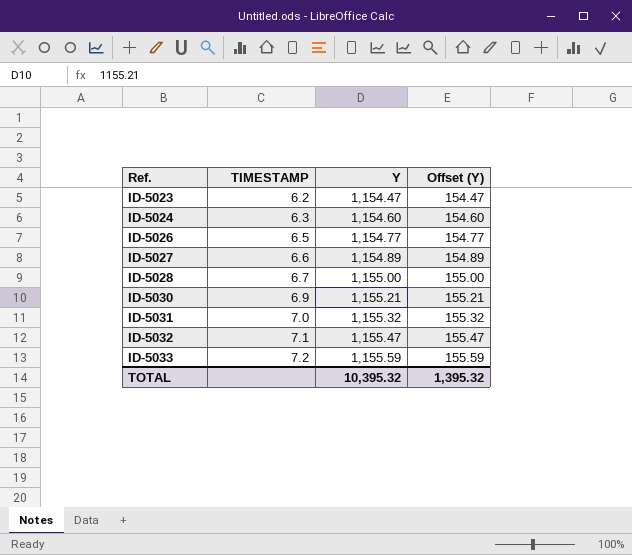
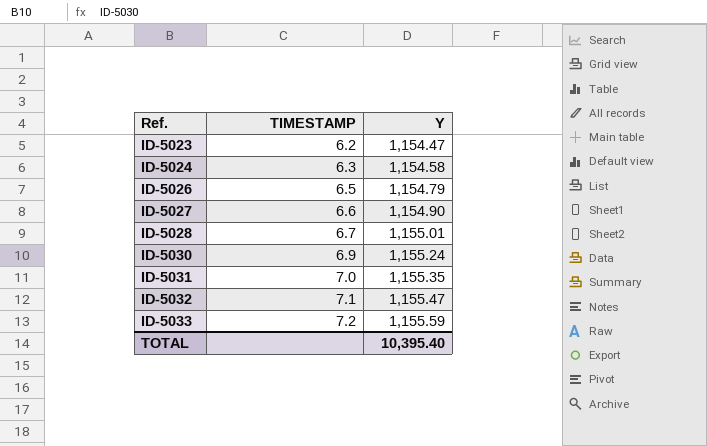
column Offset (Y) | formula: [Y] - 1000 -> none
ID-5024 | Y: 1,154.60 -> 1,154.58
ID-5026 | Y: 1,154.77 -> 1,154.79
ID-5027 | Y: 1,154.89 -> 1,154.90
ID-5028 | Y: 1,155.00 -> 1,155.01
ID-5030 | Y: 1,155.21 -> 1,155.24
ID-5031 | Y: 1,155.32 -> 1,155.35
TOTAL | Y: 10,395.32 -> 10,395.40

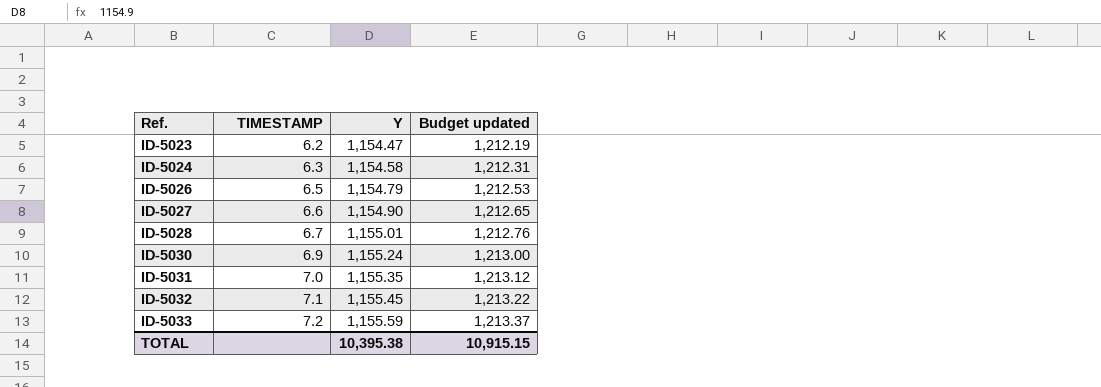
column Budget updated | formula: none -> [Y] * 1.05
ID-5032 | Y: 1,155.47 -> 1,155.45
TOTAL | Y: 10,395.40 -> 10,395.38

